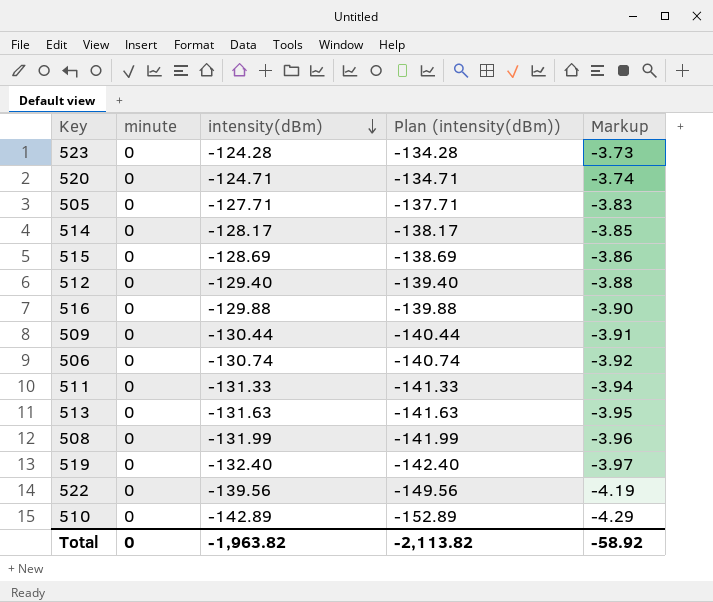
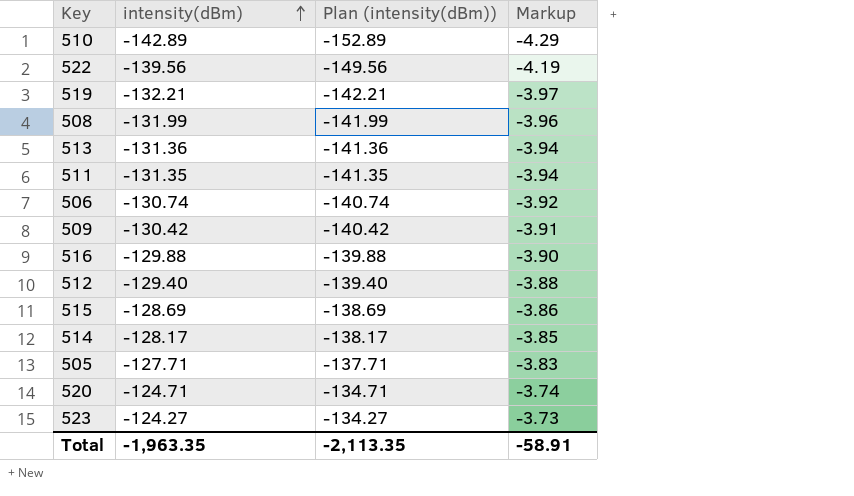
row order: intensity(dBm) descending -> intensity(dBm) ascending
column minute | position: 2 -> none
519 | intensity(dBm): -132.40 -> -132.21
519 | Plan (intensity(dBm)): -142.40 -> -142.21
513 | intensity(dBm): -131.63 -> -131.36
513 | Plan (intensity(dBm)): -141.63 -> -141.36
513 | Markup: -3.95 -> -3.94
511 | intensity(dBm): -131.33 -> -131.35
511 | Plan (intensity(dBm)): -141.33 -> -141.35
509 | intensity(dBm): -130.44 -> -130.42
509 | Plan (intensity(dBm)): -140.44 -> -140.42
523 | intensity(dBm): -124.28 -> -124.27
523 | Plan (intensity(dBm)): -134.28 -> -134.27
Total | intensity(dBm): -1,963.82 -> -1,963.35
Total | Plan (intensity(dBm)): -2,113.82 -> -2,113.35
Total | Markup: -58.92 -> -58.91

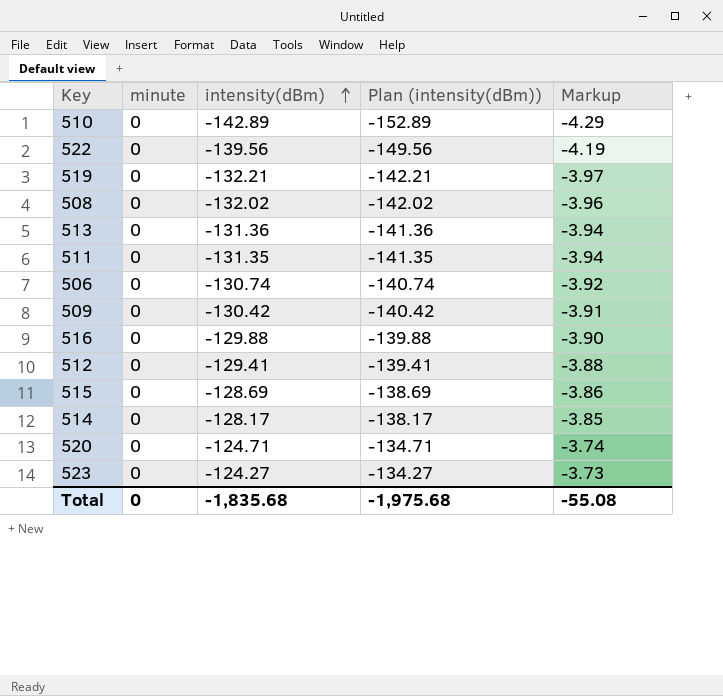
column minute | position: none -> 2
row 505: -127.71 | -137.71 | -3.83 -> none
508 | intensity(dBm): -131.99 -> -132.02
508 | Plan (intensity(dBm)): -141.99 -> -142.02
512 | intensity(dBm): -129.40 -> -129.41
512 | Plan (intensity(dBm)): -139.40 -> -139.41
Total | intensity(dBm): -1,963.35 -> -1,835.68
Total | Plan (intensity(dBm)): -2,113.35 -> -1,975.68
Total | Markup: -58.91 -> -55.08

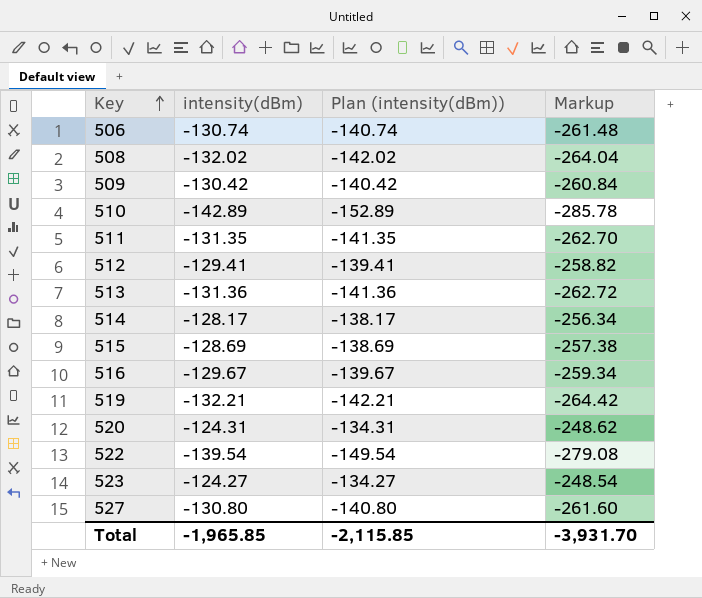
row order: intensity(dBm) ascending -> Key ascending
column minute | position: 2 -> none
column Markup | formula: [intensity(dBm)] * 0.03 -> [intensity(dBm)] * 2
516 | intensity(dBm): -129.88 -> -129.67
516 | Plan (intensity(dBm)): -139.88 -> -139.67
520 | intensity(dBm): -124.71 -> -124.31
520 | Plan (intensity(dBm)): -134.71 -> -134.31
522 | intensity(dBm): -139.56 -> -139.54
522 | Plan (intensity(dBm)): -149.56 -> -149.54
row 527: none -> -130.80 | -140.80 | -261.60
Total | intensity(dBm): -1,835.68 -> -1,965.85
Total | Plan (intensity(dBm)): -1,975.68 -> -2,115.85
Total | Markup: -55.08 -> -3,931.70

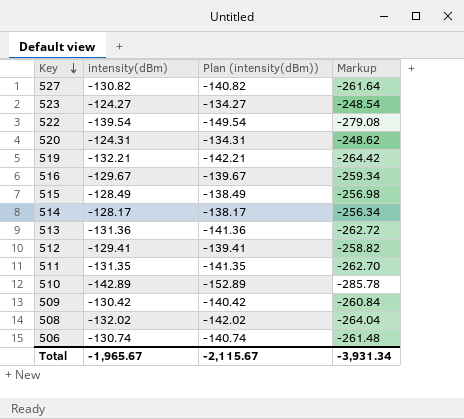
row order: Key ascending -> Key descending
527 | intensity(dBm): -130.80 -> -130.82
527 | Plan (intensity(dBm)): -140.80 -> -140.82
527 | Markup: -261.60 -> -261.64
515 | intensity(dBm): -128.69 -> -128.49
515 | Plan (intensity(dBm)): -138.69 -> -138.49
515 | Markup: -257.38 -> -256.98
Total | intensity(dBm): -1,965.85 -> -1,965.67
Total | Plan (intensity(dBm)): -2,115.85 -> -2,115.67
Total | Markup: -3,931.70 -> -3,931.34

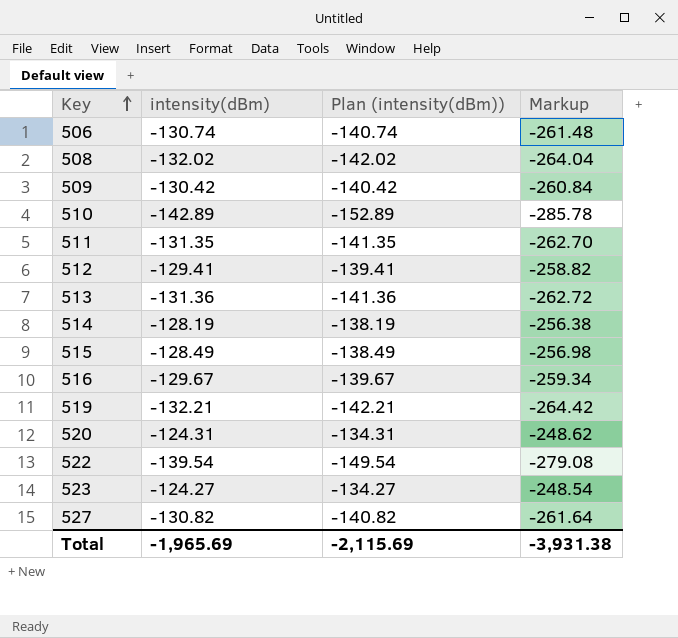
row order: Key descending -> Key ascending
514 | intensity(dBm): -128.17 -> -128.19
514 | Plan (intensity(dBm)): -138.17 -> -138.19
514 | Markup: -256.34 -> -256.38
Total | intensity(dBm): -1,965.67 -> -1,965.69
Total | Plan (intensity(dBm)): -2,115.67 -> -2,115.69
Total | Markup: -3,931.34 -> -3,931.38

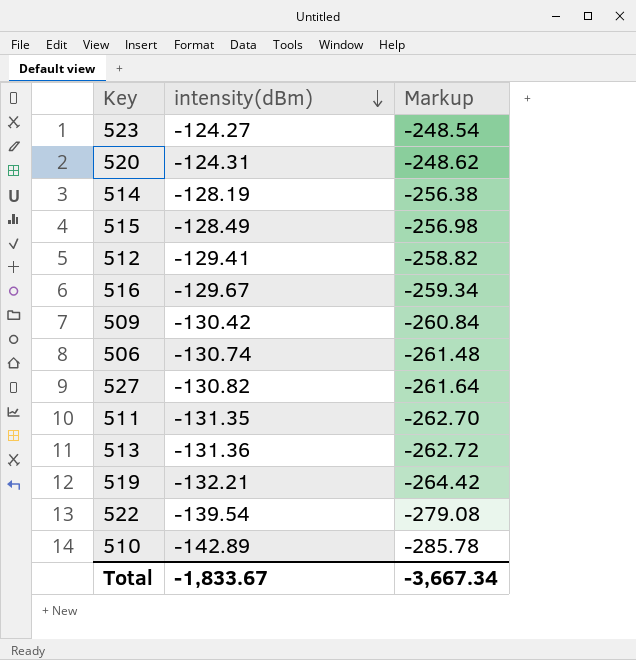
row order: Key ascending -> intensity(dBm) descending
column Plan (intensity(dBm)) | formula: [intensity(dBm)] - 10 -> none
row 508: -132.02 | -142.02 | -264.04 -> none
Total | intensity(dBm): -1,965.69 -> -1,833.67
Total | Markup: -3,931.38 -> -3,667.34

